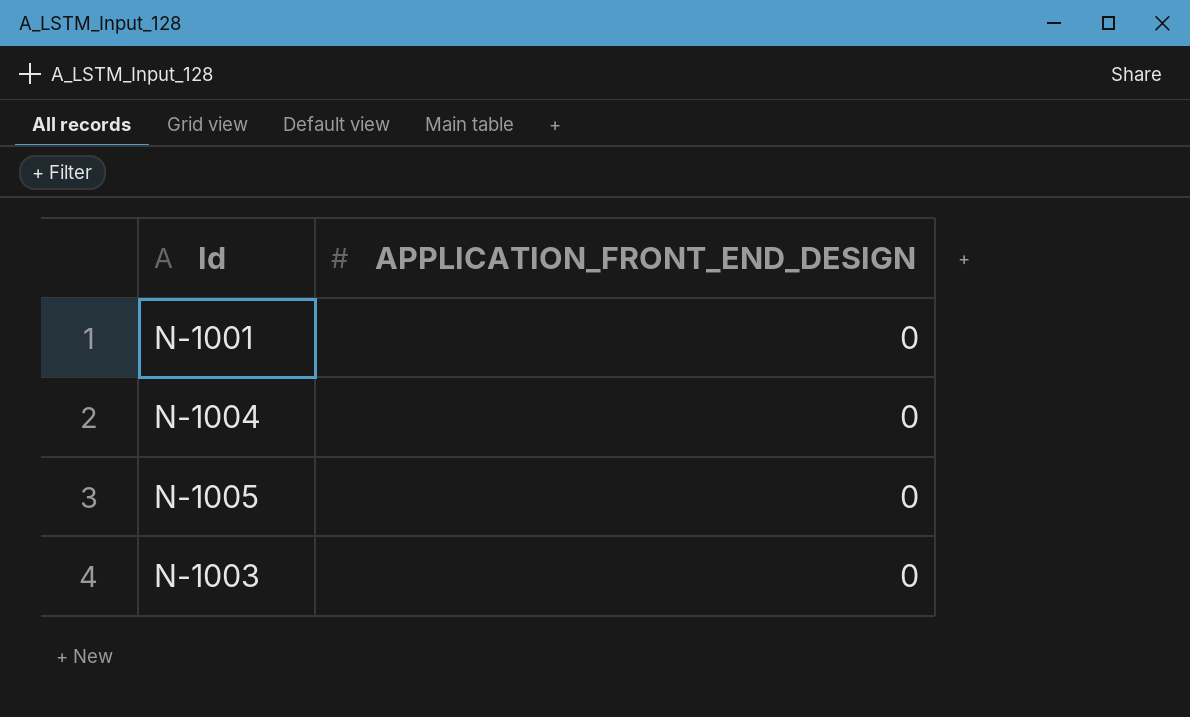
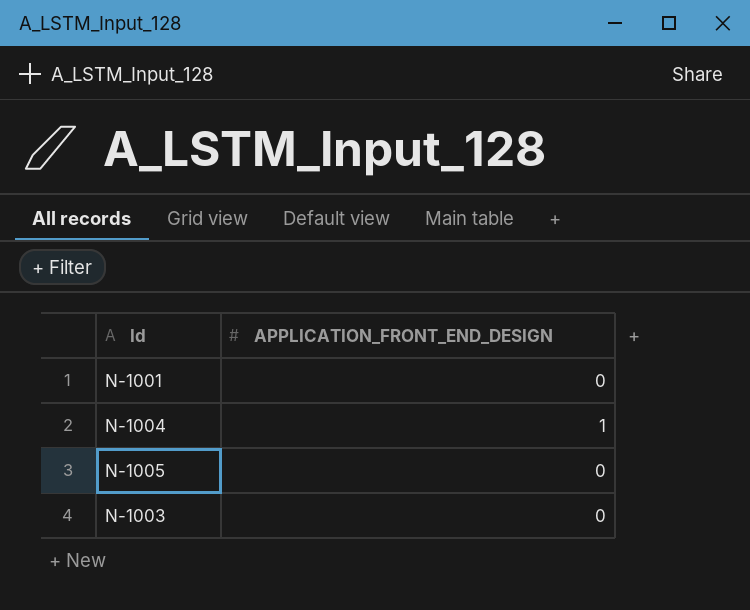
N-1004 | APPLICATION_FRONT_END_DESIGN: 0 -> 1

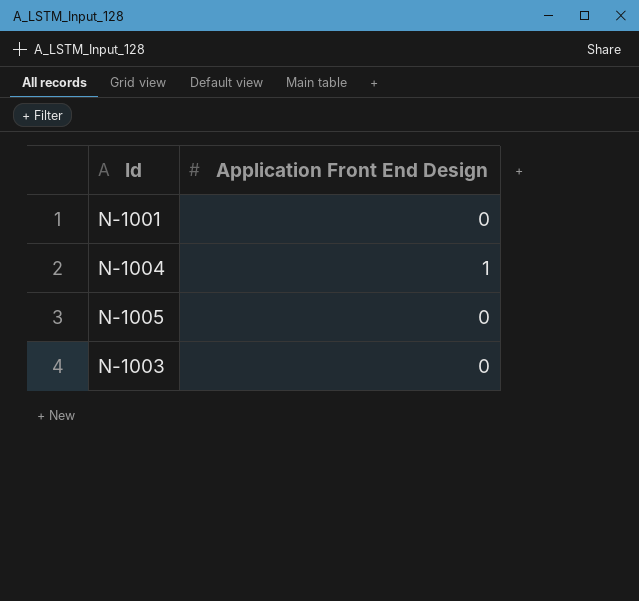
column name: APPLICATION_FRONT_END_DESIGN -> Application Front End Design

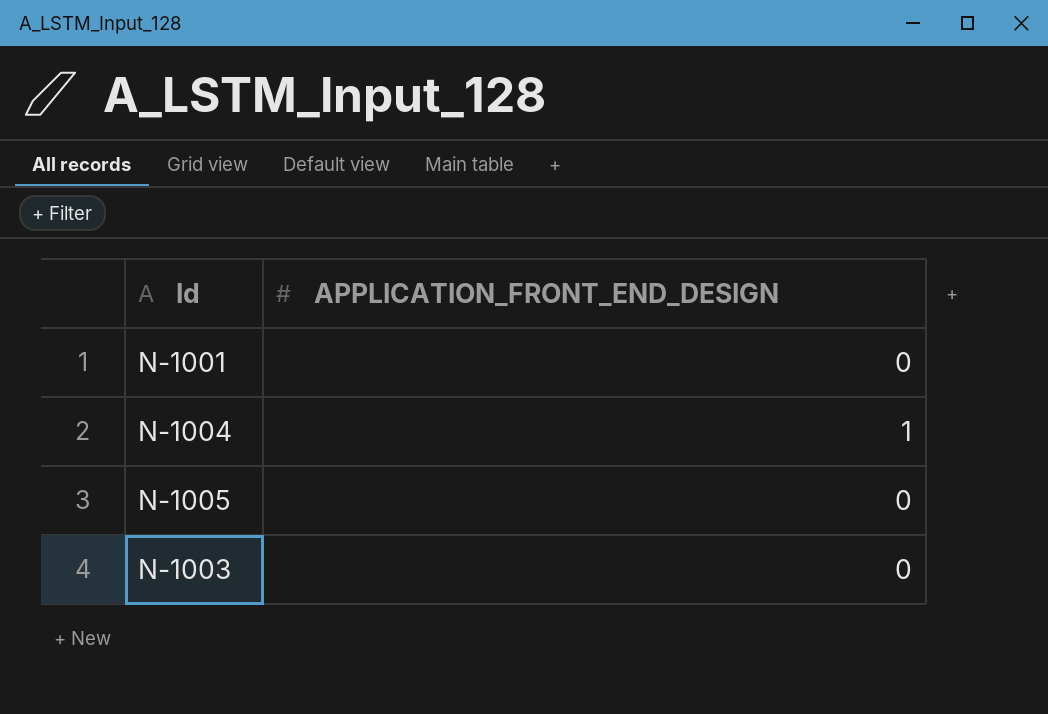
column name: Application Front End Design -> APPLICATION_FRONT_END_DESIGN

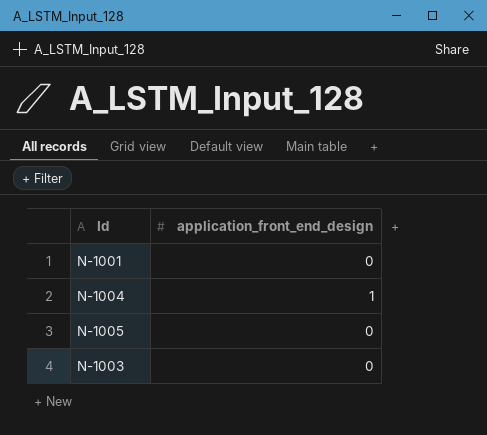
column name: APPLICATION_FRONT_END_DESIGN -> application_front_end_design

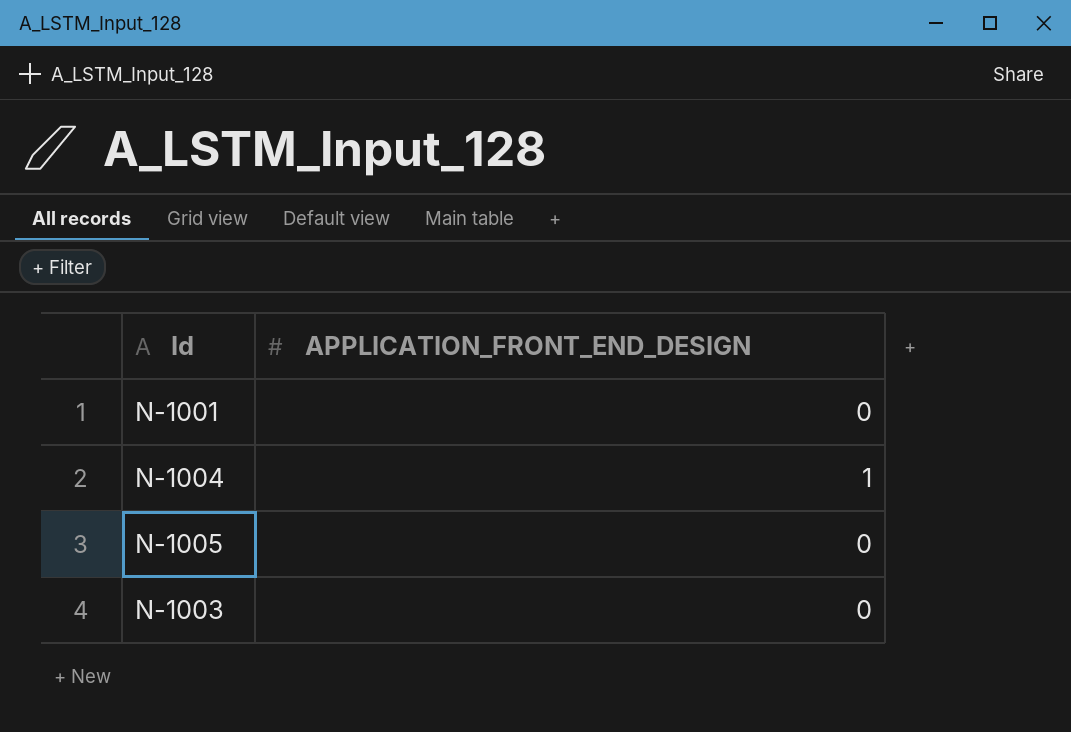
column name: application_front_end_design -> APPLICATION_FRONT_END_DESIGN

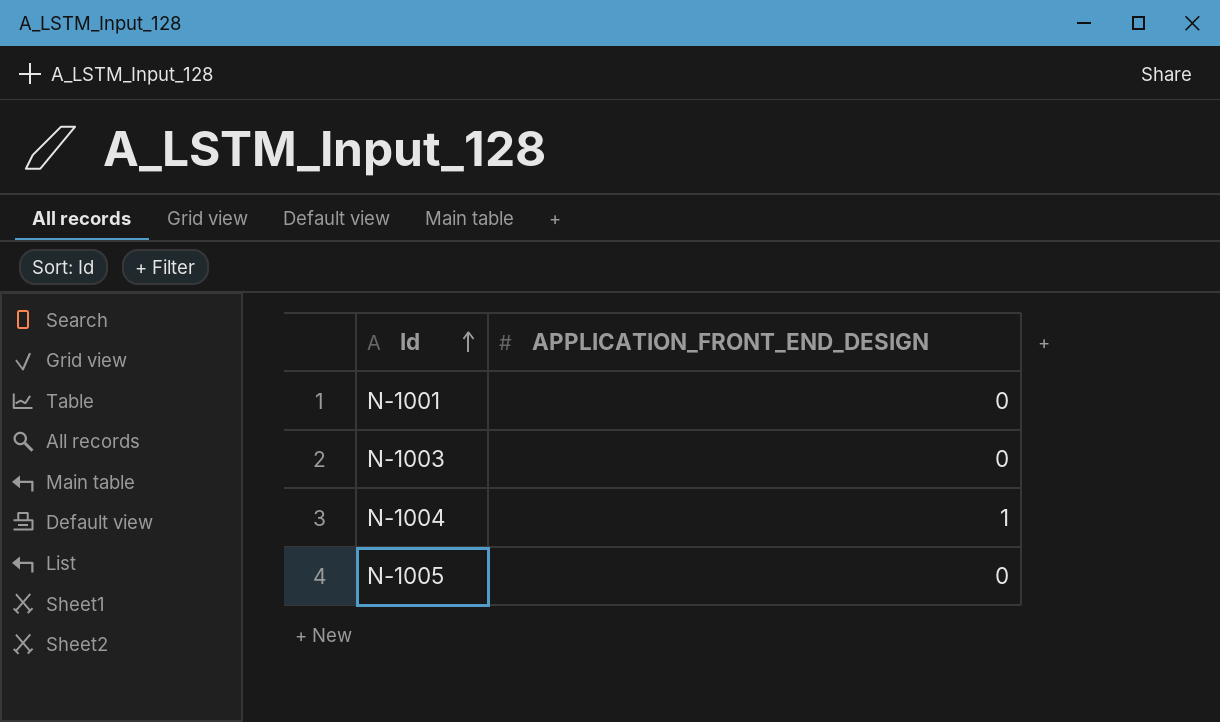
row order: none -> Id ascending

